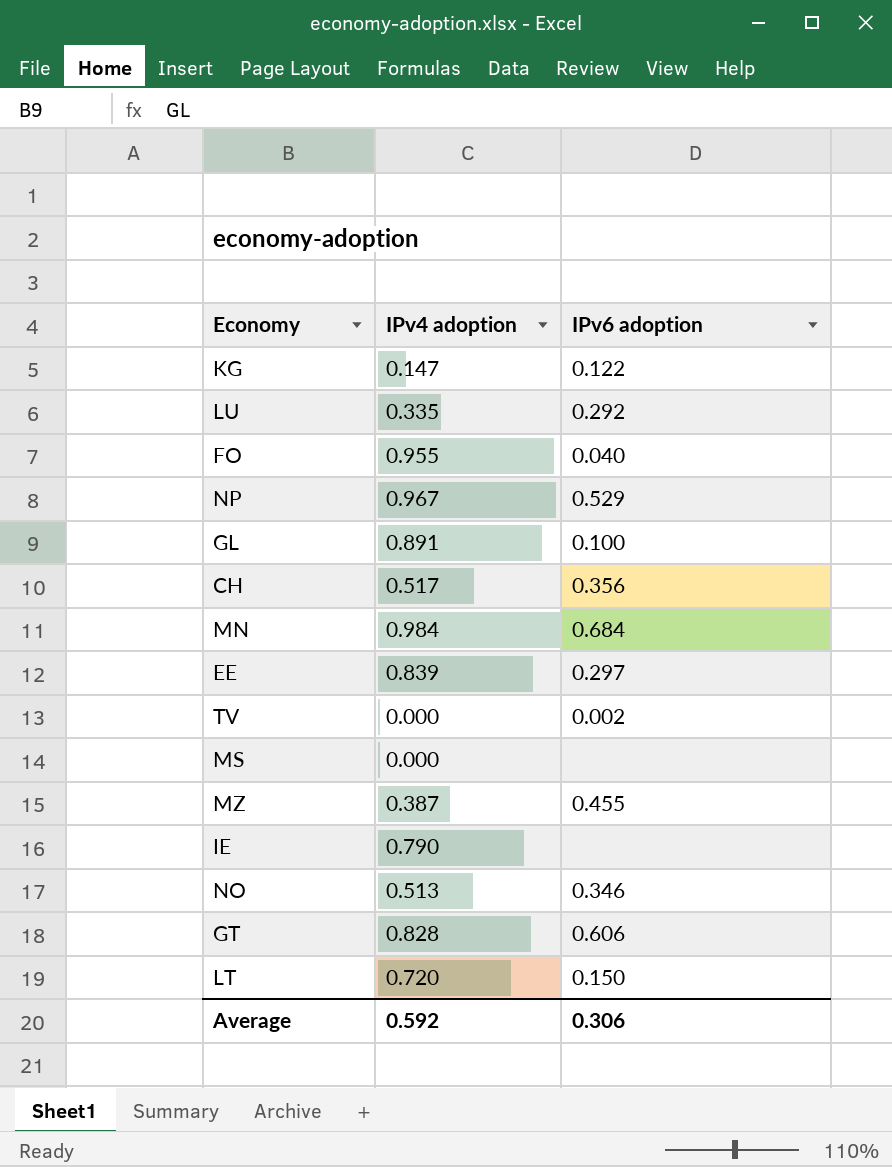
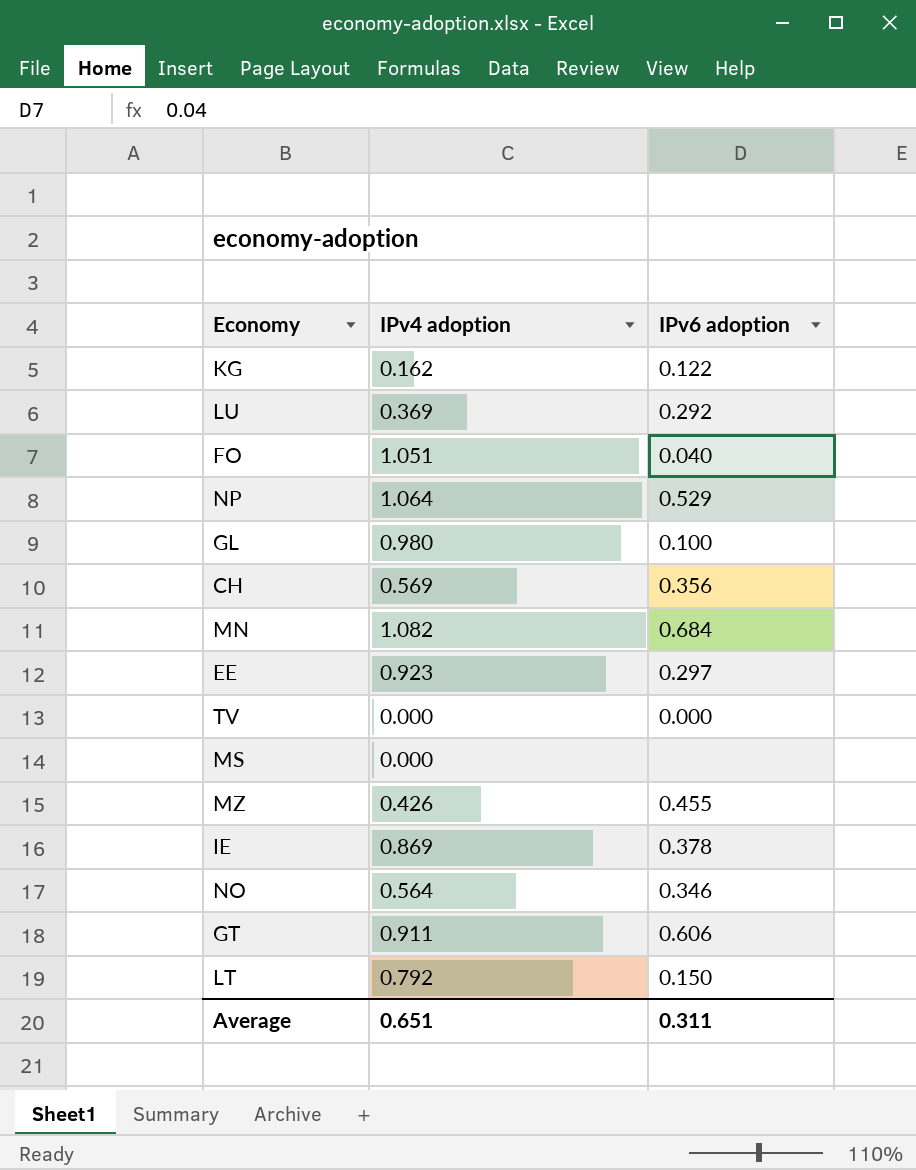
KG | IPv4 adoption: 0.147 -> 0.162
LU | IPv4 adoption: 0.335 -> 0.369
FO | IPv4 adoption: 0.955 -> 1.051
NP | IPv4 adoption: 0.967 -> 1.064
GL | IPv4 adoption: 0.891 -> 0.980
CH | IPv4 adoption: 0.517 -> 0.569
MN | IPv4 adoption: 0.984 -> 1.082
EE | IPv4 adoption: 0.839 -> 0.923
TV | IPv6 adoption: 0.002 -> 0.000
MZ | IPv4 adoption: 0.387 -> 0.426
IE | IPv4 adoption: 0.790 -> 0.869
IE | IPv6 adoption: none -> 0.378
NO | IPv4 adoption: 0.513 -> 0.564
GT | IPv4 adoption: 0.828 -> 0.911
LT | IPv4 adoption: 0.720 -> 0.792
Average | IPv4 adoption: 0.592 -> 0.651
Average | IPv6 adoption: 0.306 -> 0.311

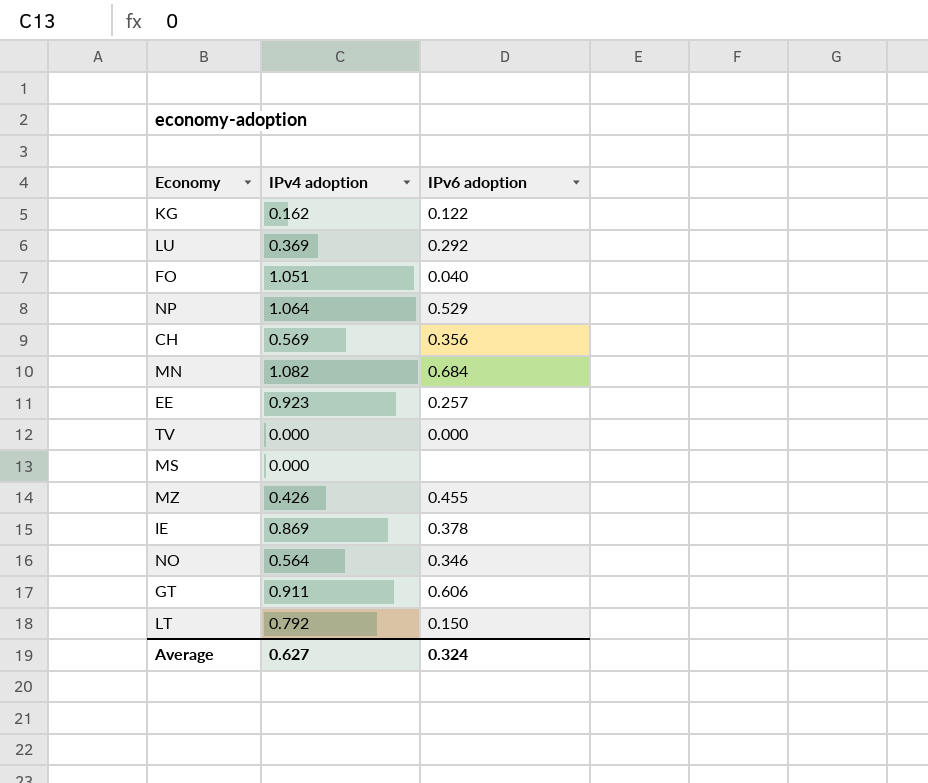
row GL: 0.980 | 0.100 -> none
EE | IPv6 adoption: 0.297 -> 0.257
Average | IPv4 adoption: 0.651 -> 0.627
Average | IPv6 adoption: 0.311 -> 0.324

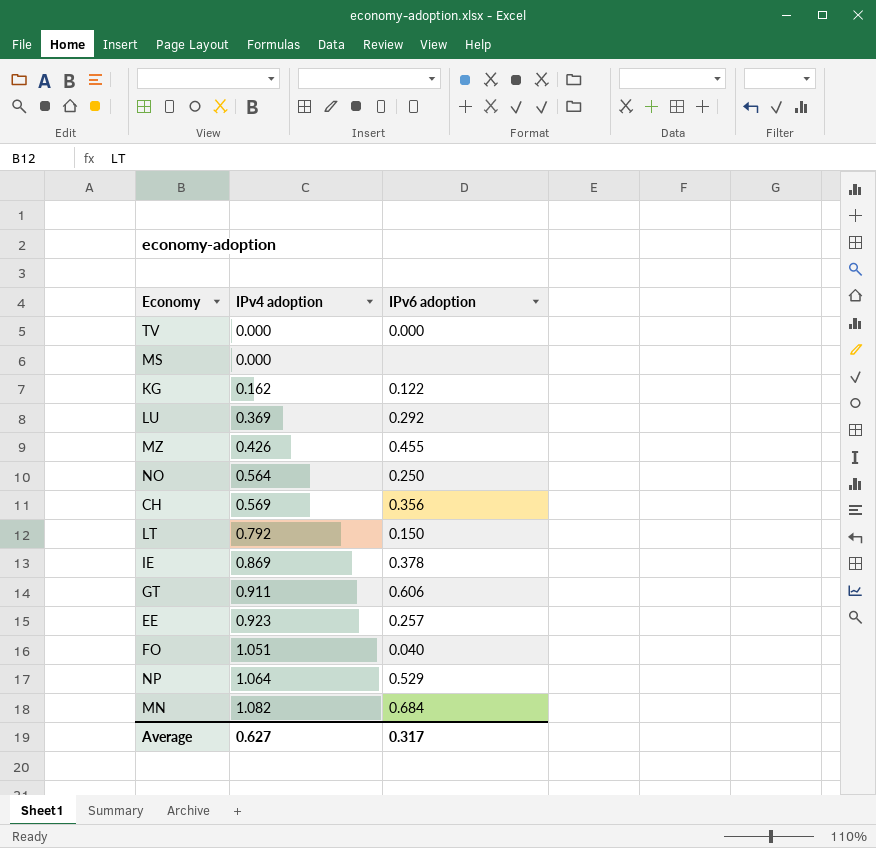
row order: none -> IPv4 adoption ascending
NO | IPv6 adoption: 0.346 -> 0.250
Average | IPv6 adoption: 0.324 -> 0.317

